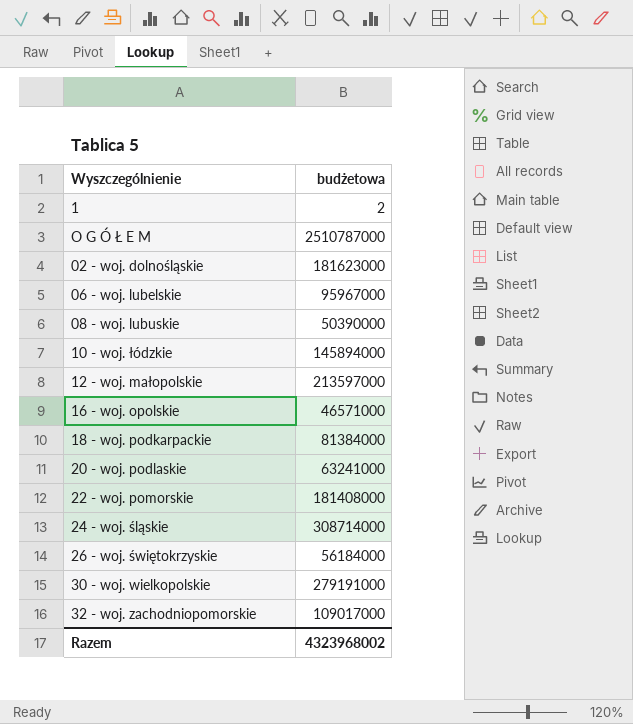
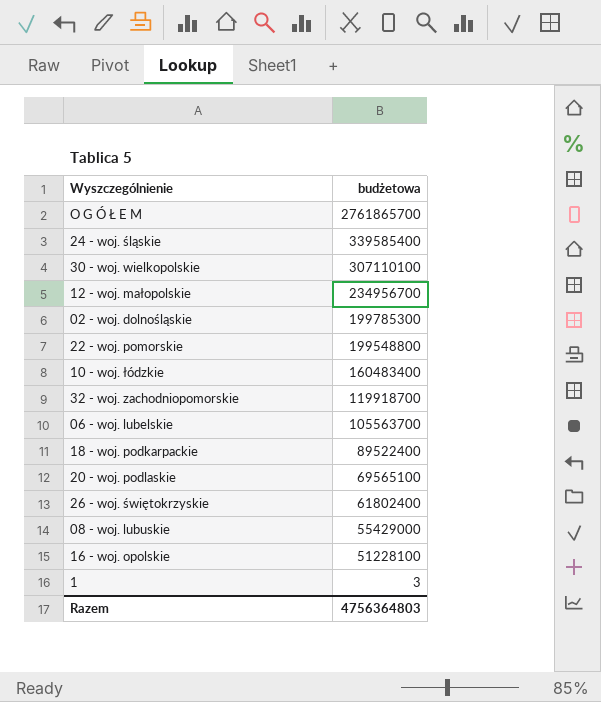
row order: none -> budżetowa descending
O G Ó Ł E M | budżetowa: 2510787000 -> 2761865700
24 - woj. śląskie | budżetowa: 308714000 -> 339585400
30 - woj. wielkopolskie | budżetowa: 279191000 -> 307110100
12 - woj. małopolskie | budżetowa: 213597000 -> 234956700
02 - woj. dolnośląskie | budżetowa: 181623000 -> 199785300
22 - woj. pomorskie | budżetowa: 181408000 -> 199548800
10 - woj. łódzkie | budżetowa: 145894000 -> 160483400
32 - woj. zachodniopomorskie | budżetowa: 109017000 -> 119918700
06 - woj. lubelskie | budżetowa: 95967000 -> 105563700
18 - woj. podkarpackie | budżetowa: 81384000 -> 89522400
20 - woj. podlaskie | budżetowa: 63241000 -> 69565100
26 - woj. świętokrzyskie | budżetowa: 56184000 -> 61802400
08 - woj. lubuskie | budżetowa: 50390000 -> 55429000
16 - woj. opolskie | budżetowa: 46571000 -> 51228100
1 | budżetowa: 2 -> 3
Razem | budżetowa: 4323968002 -> 4756364803

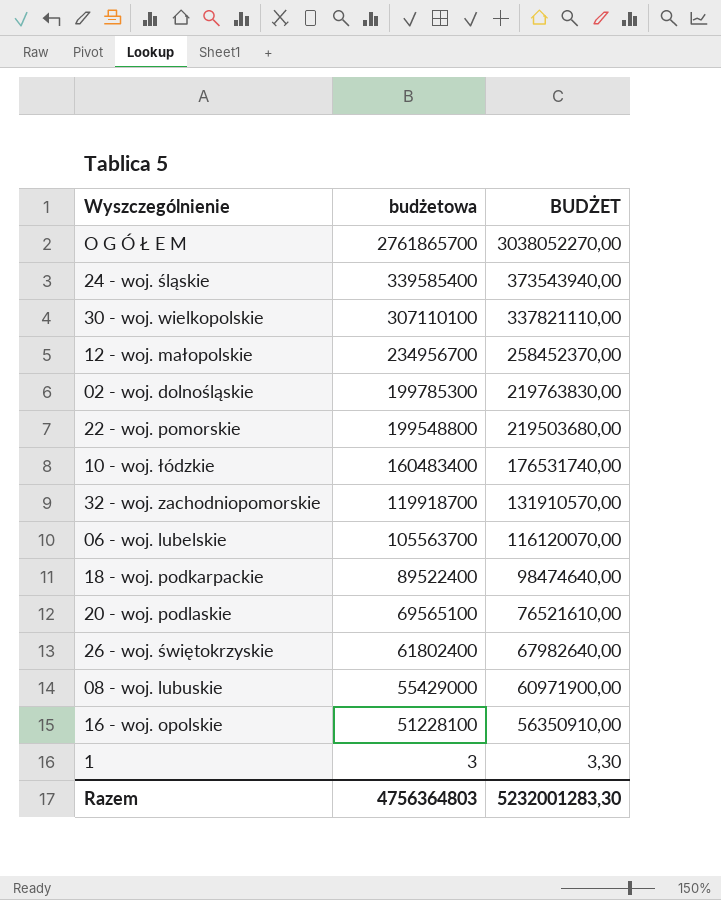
column BUDŻET | formula: none -> [budżetowa] * 1,1

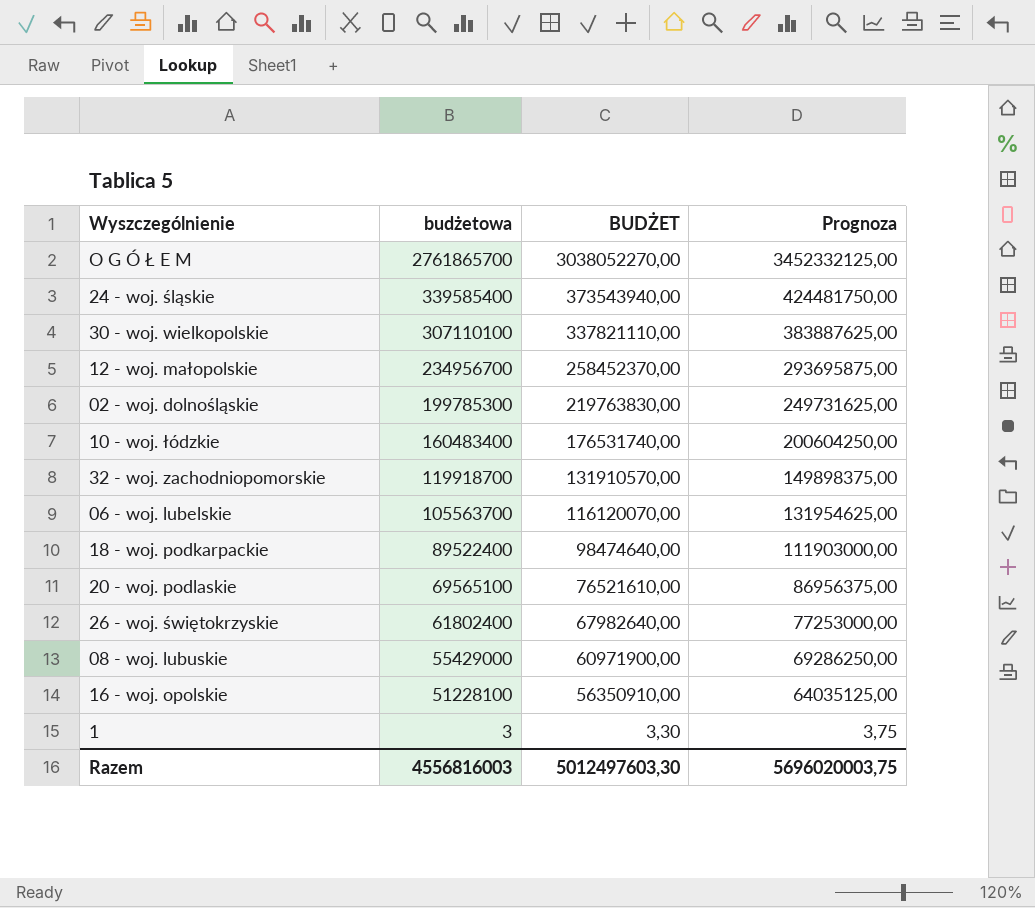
column Prognoza | formula: none -> [budżetowa] * 1,25
row 22 - woj. pomorskie: 199548800 | 219503680,00 -> none
Razem | budżetowa: 4756364803 -> 4556816003
Razem | BUDŻET: 5232001283,30 -> 5012497603,30

